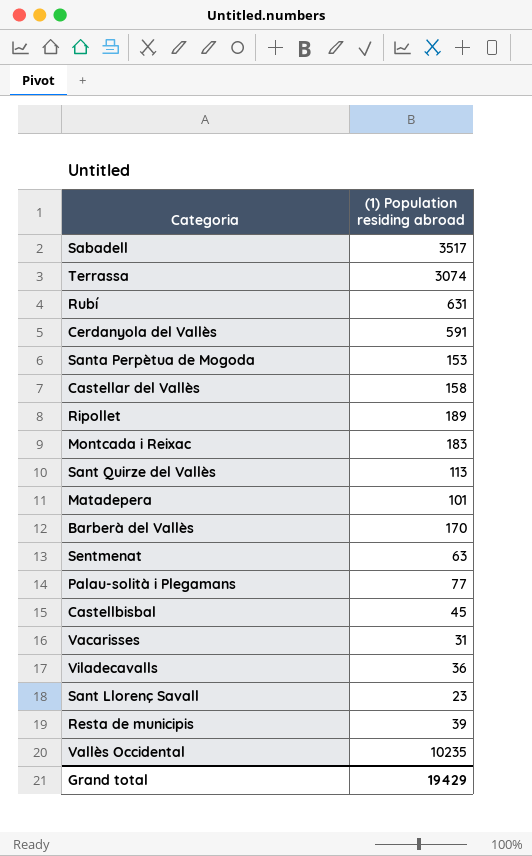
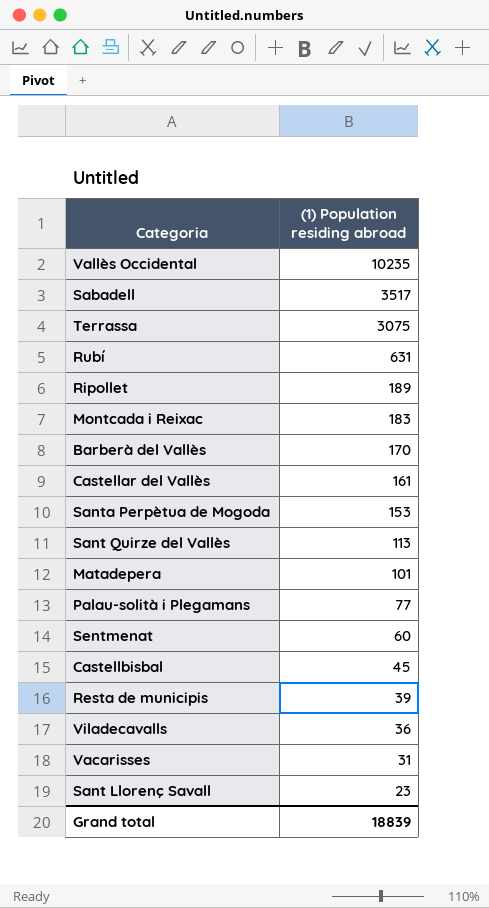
row order: none -> (1) Population residing abroad descending
row Cerdanyola del Vallès: 591 -> none
Terrassa | (1) Population residing abroad: 3074 -> 3075
Castellar del Vallès | (1) Population residing abroad: 158 -> 161
Sentmenat | (1) Population residing abroad: 63 -> 60
Grand total | (1) Population residing abroad: 19429 -> 18839

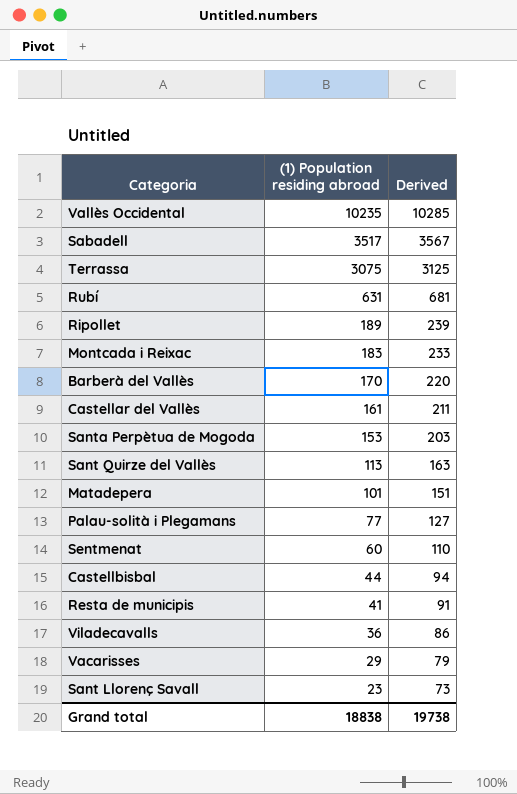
column Derived | formula: none -> [(1) Population residing abroad] + 50
Castellbisbal | (1) Population residing abroad: 45 -> 44
Resta de municipis | (1) Population residing abroad: 39 -> 41
Vacarisses | (1) Population residing abroad: 31 -> 29
Grand total | (1) Population residing abroad: 18839 -> 18838

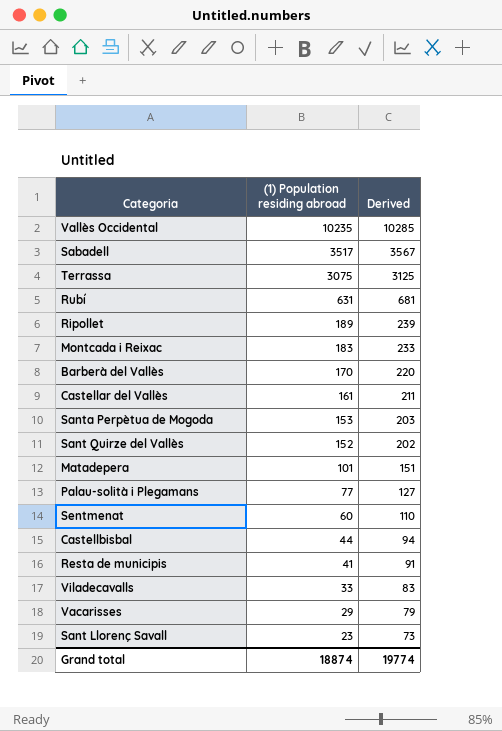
Sant Quirze del Vallès | (1) Population residing abroad: 113 -> 152
Sant Quirze del Vallès | Derived: 163 -> 202
Viladecavalls | (1) Population residing abroad: 36 -> 33
Viladecavalls | Derived: 86 -> 83
Grand total | (1) Population residing abroad: 18838 -> 18874
Grand total | Derived: 19738 -> 19774

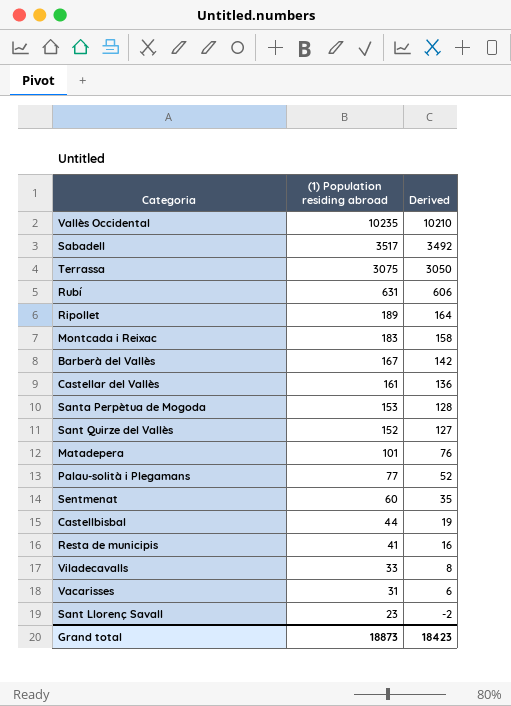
column Derived | formula: [(1) Population residing abroad] + 50 -> [(1) Population residing abroad] - 25
Barberà del Vallès | (1) Population residing abroad: 170 -> 167
Vacarisses | (1) Population residing abroad: 29 -> 31
Grand total | (1) Population residing abroad: 18874 -> 18873
Grand total | Derived: 19774 -> 18423

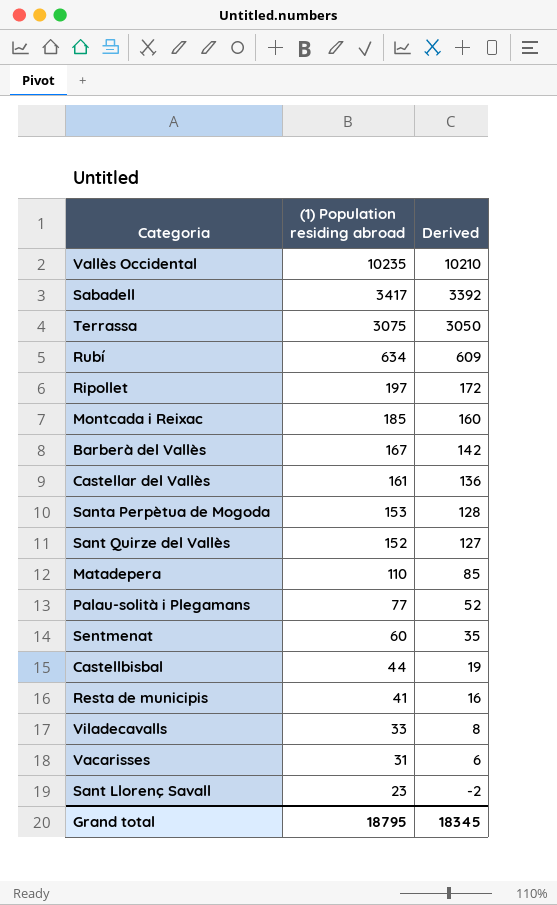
Sabadell | (1) Population residing abroad: 3517 -> 3417
Sabadell | Derived: 3492 -> 3392
Rubí | (1) Population residing abroad: 631 -> 634
Rubí | Derived: 606 -> 609
Ripollet | (1) Population residing abroad: 189 -> 197
Ripollet | Derived: 164 -> 172
Montcada i Reixac | (1) Population residing abroad: 183 -> 185
Montcada i Reixac | Derived: 158 -> 160
Matadepera | (1) Population residing abroad: 101 -> 110
Matadepera | Derived: 76 -> 85
Grand total | (1) Population residing abroad: 18873 -> 18795
Grand total | Derived: 18423 -> 18345

